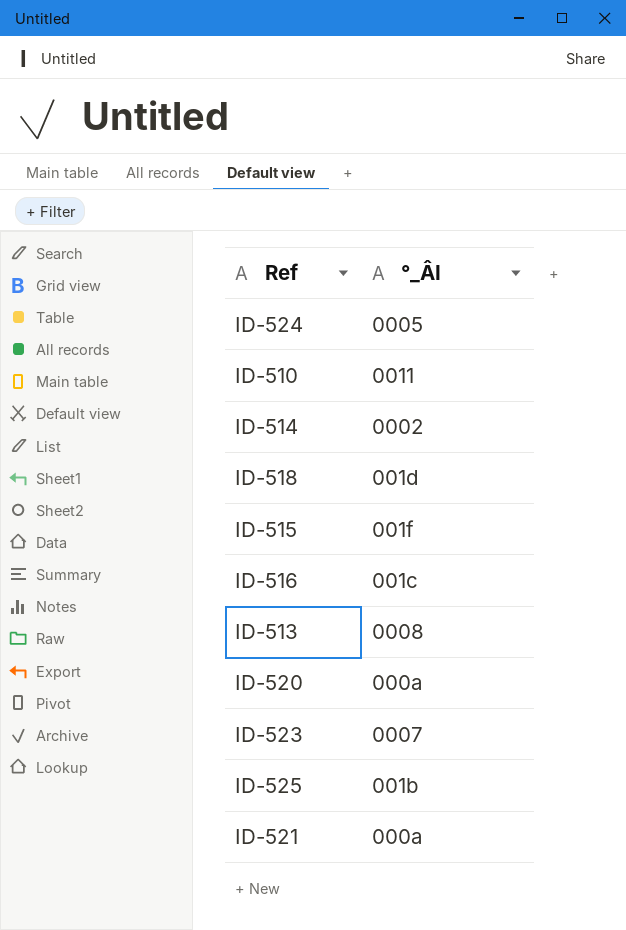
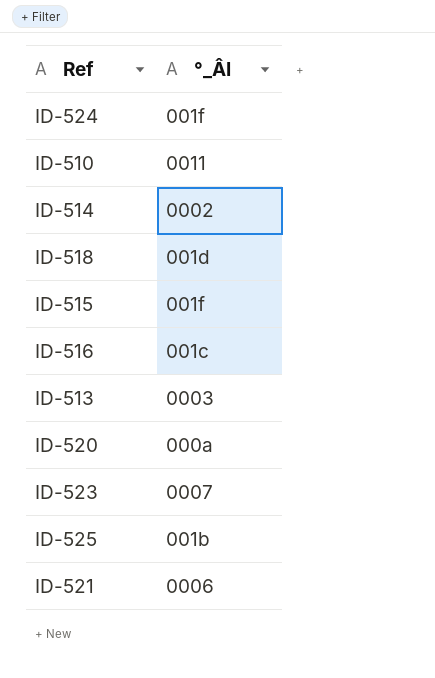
ID-524 | °_ÂI: 0005 -> 001f
ID-513 | °_ÂI: 0008 -> 0003
ID-521 | °_ÂI: 000a -> 0006

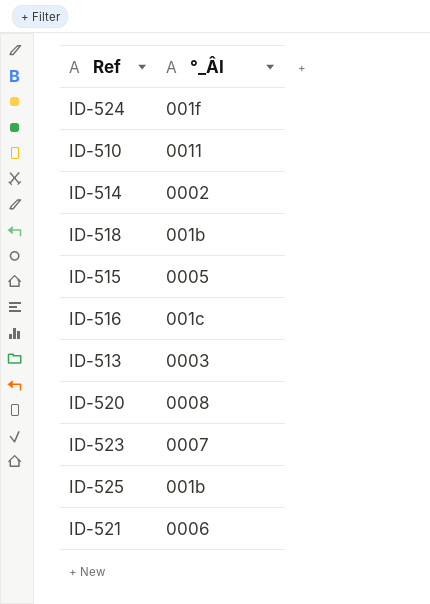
ID-518 | °_ÂI: 001d -> 001b
ID-515 | °_ÂI: 001f -> 0005
ID-520 | °_ÂI: 000a -> 0008

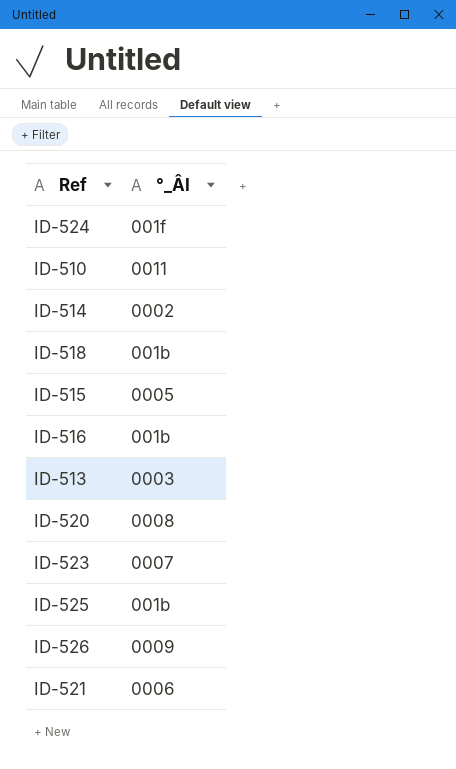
ID-516 | °_ÂI: 001c -> 001b
row ID-526: none -> 0009

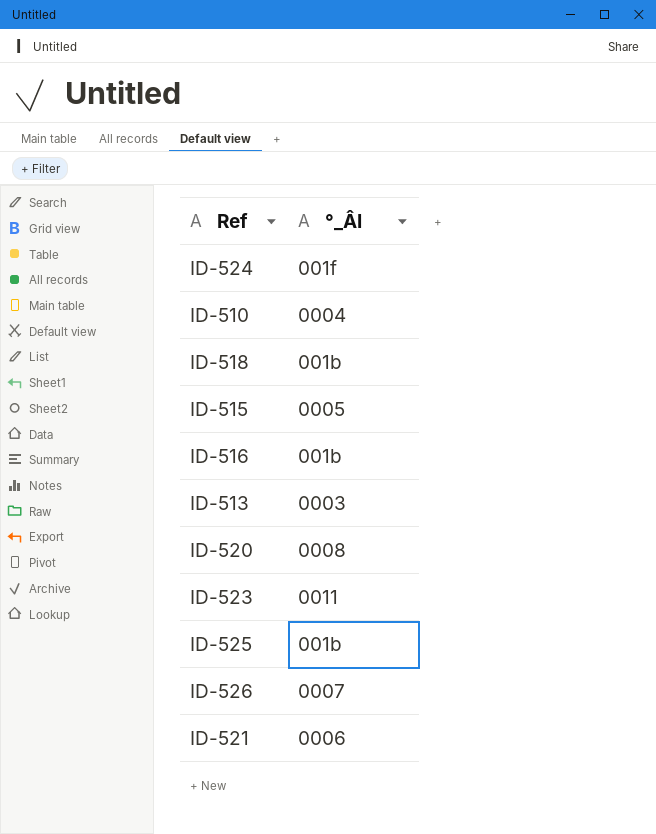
row ID-514: 0002 -> none
ID-510 | °_ÂI: 0011 -> 0004
ID-523 | °_ÂI: 0007 -> 0011
ID-526 | °_ÂI: 0009 -> 0007

